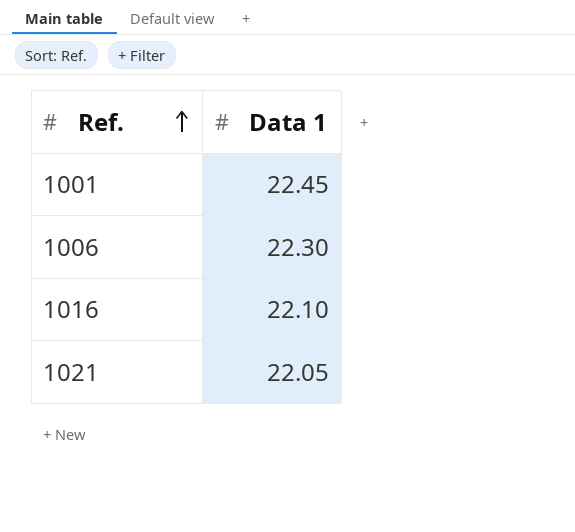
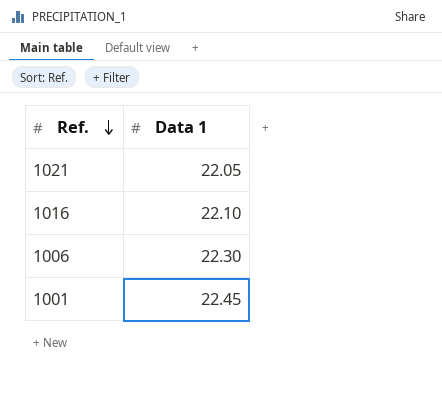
row order: Ref. ascending -> Ref. descending

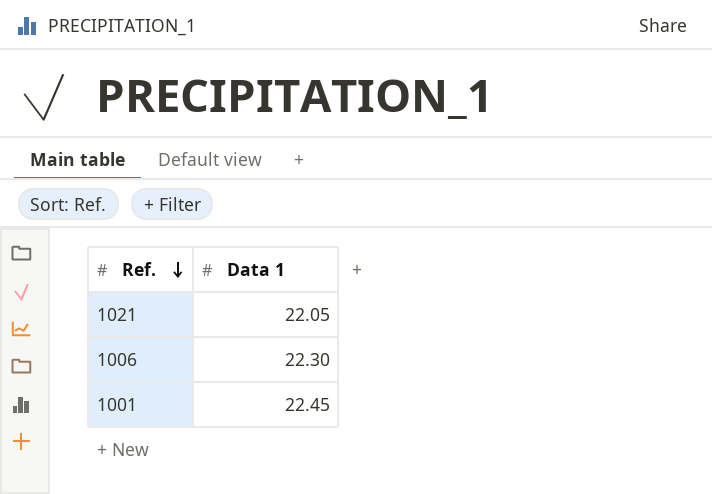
row 1016: 22.10 -> none

